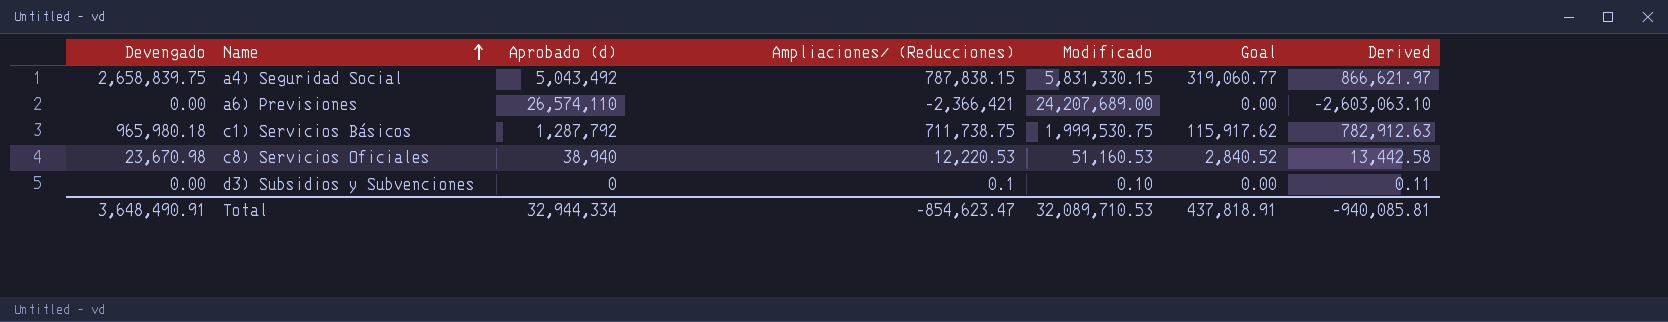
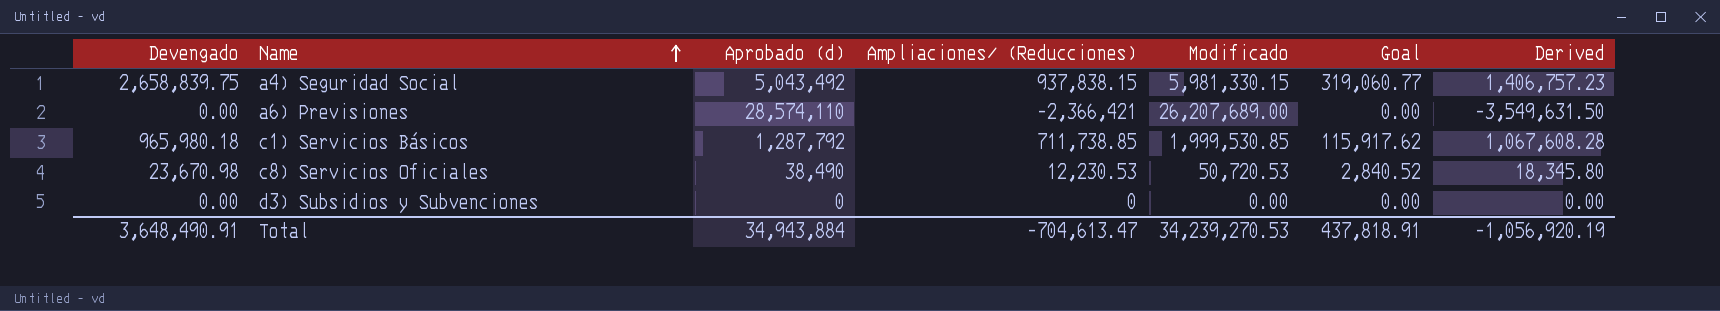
column Derived | formula: [Ampliaciones/ (Reducciones)] * 1.1 -> [Ampliaciones/ (Reducciones)] * 1.5
a4) Seguridad Social | Ampliaciones/ (Reducciones): 787,838.15 -> 937,838.15
a4) Seguridad Social | Modificado: 5,831,330.15 -> 5,981,330.15
a6) Previsiones | Aprobado (d): 26,574,110 -> 28,574,110
a6) Previsiones | Modificado: 24,207,689.00 -> 26,207,689.00
c1) Servicios Básicos | Ampliaciones/ (Reducciones): 711,738.75 -> 711,738.85
c1) Servicios Básicos | Modificado: 1,999,530.75 -> 1,999,530.85
c8) Servicios Oficiales | Aprobado (d): 38,940 -> 38,490
c8) Servicios Oficiales | Ampliaciones/ (Reducciones): 12,220.53 -> 12,230.53
c8) Servicios Oficiales | Modificado: 51,160.53 -> 50,720.53
d3) Subsidios y Subvenciones | Ampliaciones/ (Reducciones): 0.1 -> 0
d3) Subsidios y Subvenciones | Modificado: 0.10 -> 0.00
Total | Aprobado (d): 32,944,334 -> 34,943,884
Total | Ampliaciones/ (Reducciones): -854,623.47 -> -704,613.47
Total | Modificado: 32,089,710.53 -> 34,239,270.53
Total | Derived: -940,085.81 -> -1,056,920.19

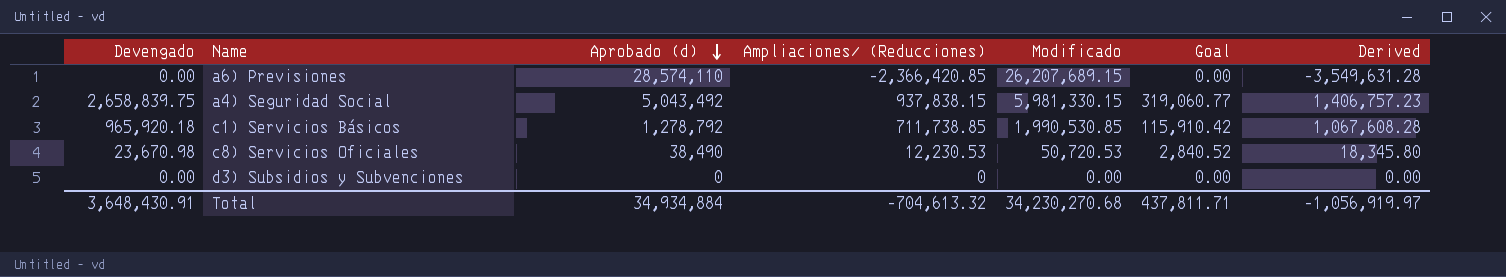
row order: Name ascending -> Aprobado (d) descending
a6) Previsiones | Ampliaciones/ (Reducciones): -2,366,421 -> -2,366,420.85
a6) Previsiones | Modificado: 26,207,689.00 -> 26,207,689.15
a6) Previsiones | Derived: -3,549,631.50 -> -3,549,631.28
c1) Servicios Básicos | Devengado: 965,980.18 -> 965,920.18
c1) Servicios Básicos | Aprobado (d): 1,287,792 -> 1,278,792
c1) Servicios Básicos | Modificado: 1,999,530.85 -> 1,990,530.85
c1) Servicios Básicos | Goal: 115,917.62 -> 115,910.42
Total | Devengado: 3,648,490.91 -> 3,648,430.91
Total | Aprobado (d): 34,943,884 -> 34,934,884
Total | Ampliaciones/ (Reducciones): -704,613.47 -> -704,613.32
Total | Modificado: 34,239,270.53 -> 34,230,270.68
Total | Goal: 437,818.91 -> 437,811.71
Total | Derived: -1,056,920.19 -> -1,056,919.97

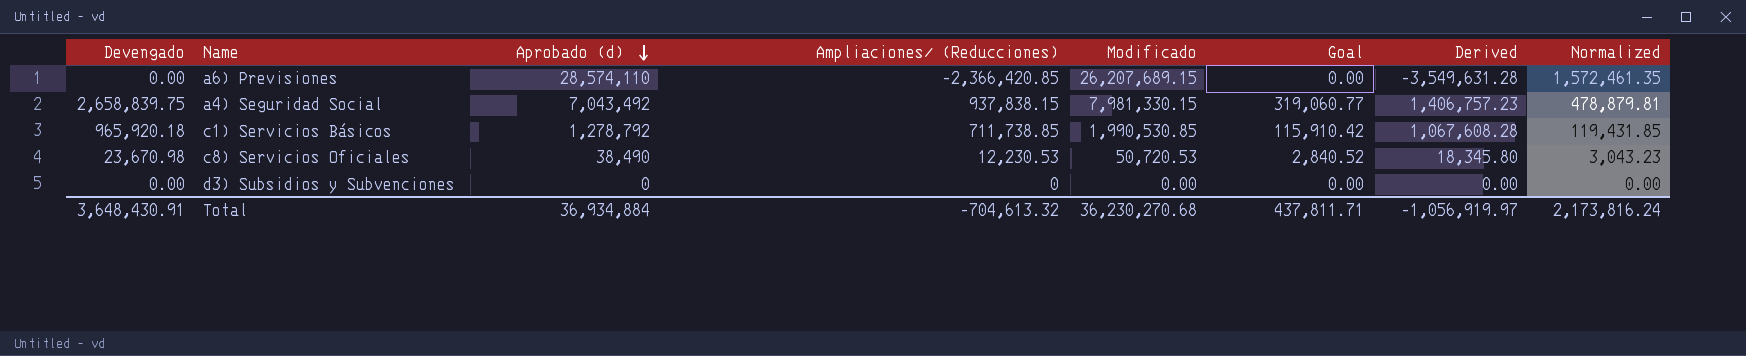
column Normalized | formula: none -> [Modificado] * 0.06
a4) Seguridad Social | Aprobado (d): 5,043,492 -> 7,043,492
a4) Seguridad Social | Modificado: 5,981,330.15 -> 7,981,330.15
Total | Aprobado (d): 34,934,884 -> 36,934,884
Total | Modificado: 34,230,270.68 -> 36,230,270.68

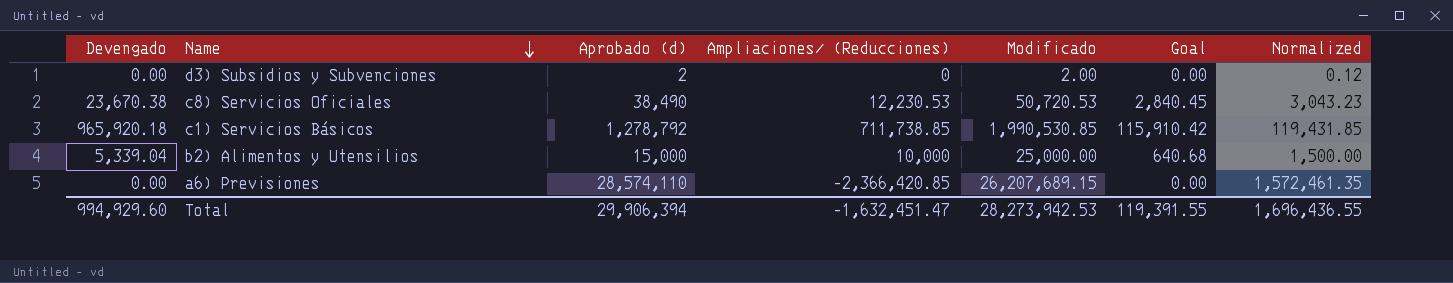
row order: Aprobado (d) descending -> Name descending
column Derived | formula: [Ampliaciones/ (Reducciones)] * 1.5 -> none
row a4) Seguridad Social: 2,658,839.75 | 7,043,492 | 937,838.15 | 7,981,330.15 | 319,060.77 | 1,406,757.23 | 478,879.81 -> none
d3) Subsidios y Subvenciones | Aprobado (d): 0 -> 2
d3) Subsidios y Subvenciones | Modificado: 0.00 -> 2.00
d3) Subsidios y Subvenciones | Normalized: 0.00 -> 0.12
c8) Servicios Oficiales | Devengado: 23,670.98 -> 23,670.38
c8) Servicios Oficiales | Goal: 2,840.52 -> 2,840.45
row b2) Alimentos y Utensilios: none -> 5,339.04 | 15,000 | 10,000 | 25,000.00 | 640.68 | 1,500.00
Total | Devengado: 3,648,430.91 -> 994,929.60
Total | Aprobado (d): 36,934,884 -> 29,906,394
Total | Ampliaciones/ (Reducciones): -704,613.32 -> -1,632,451.47
Total | Modificado: 36,230,270.68 -> 28,273,942.53
Total | Goal: 437,811.71 -> 119,391.55
Total | Normalized: 2,173,816.24 -> 1,696,436.55

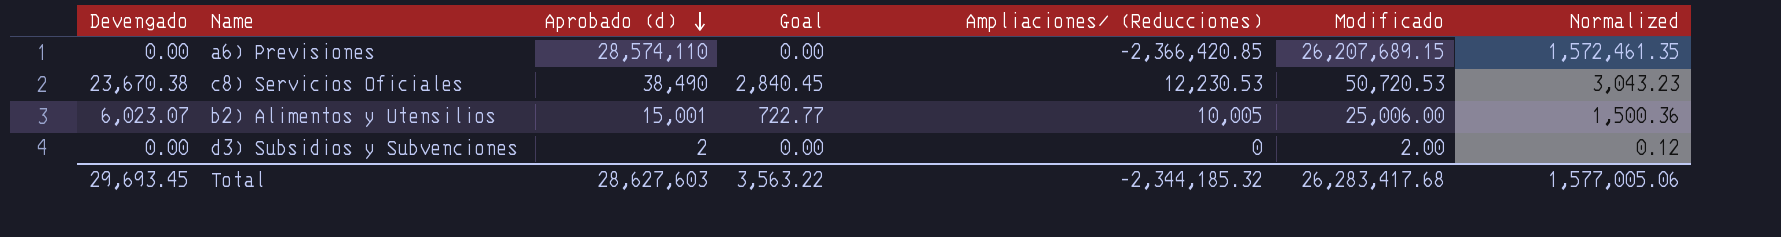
row order: Name descending -> Aprobado (d) descending
column Goal | position: 6 -> 4
row c1) Servicios Básicos: 965,920.18 | 1,278,792 | 711,738.85 | 1,990,530.85 | 115,910.42 | 119,431.85 -> none
b2) Alimentos y Utensilios | Devengado: 5,339.04 -> 6,023.07
b2) Alimentos y Utensilios | Aprobado (d): 15,000 -> 15,001
b2) Alimentos y Utensilios | Goal: 640.68 -> 722.77
b2) Alimentos y Utensilios | Ampliaciones/ (Reducciones): 10,000 -> 10,005
b2) Alimentos y Utensilios | Modificado: 25,000.00 -> 25,006.00
b2) Alimentos y Utensilios | Normalized: 1,500.00 -> 1,500.36
Total | Devengado: 994,929.60 -> 29,693.45
Total | Aprobado (d): 29,906,394 -> 28,627,603
Total | Goal: 119,391.55 -> 3,563.22
Total | Ampliaciones/ (Reducciones): -1,632,451.47 -> -2,344,185.32
Total | Modificado: 28,273,942.53 -> 26,283,417.68
Total | Normalized: 1,696,436.55 -> 1,577,005.06

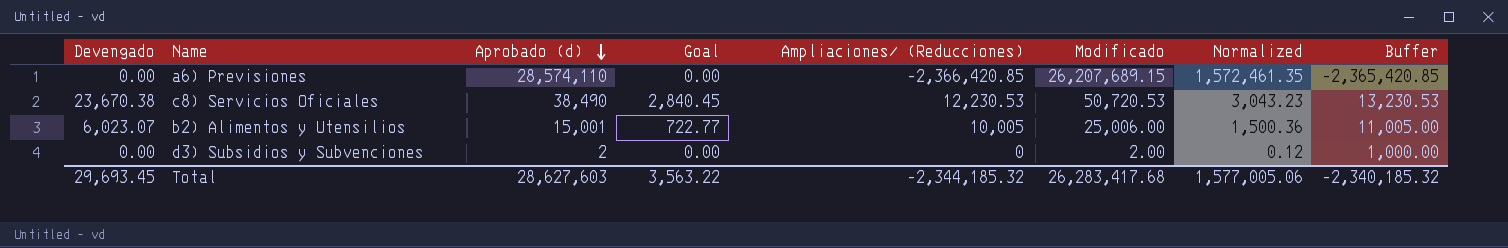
column Buffer | formula: none -> [Ampliaciones/ (Reducciones)] + 1000

